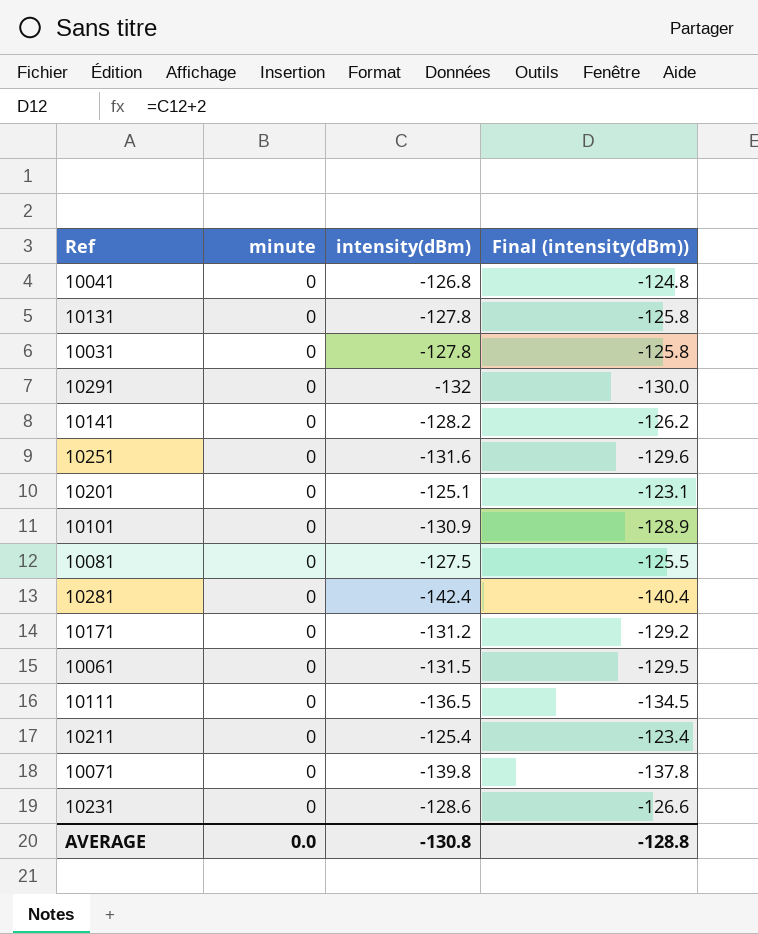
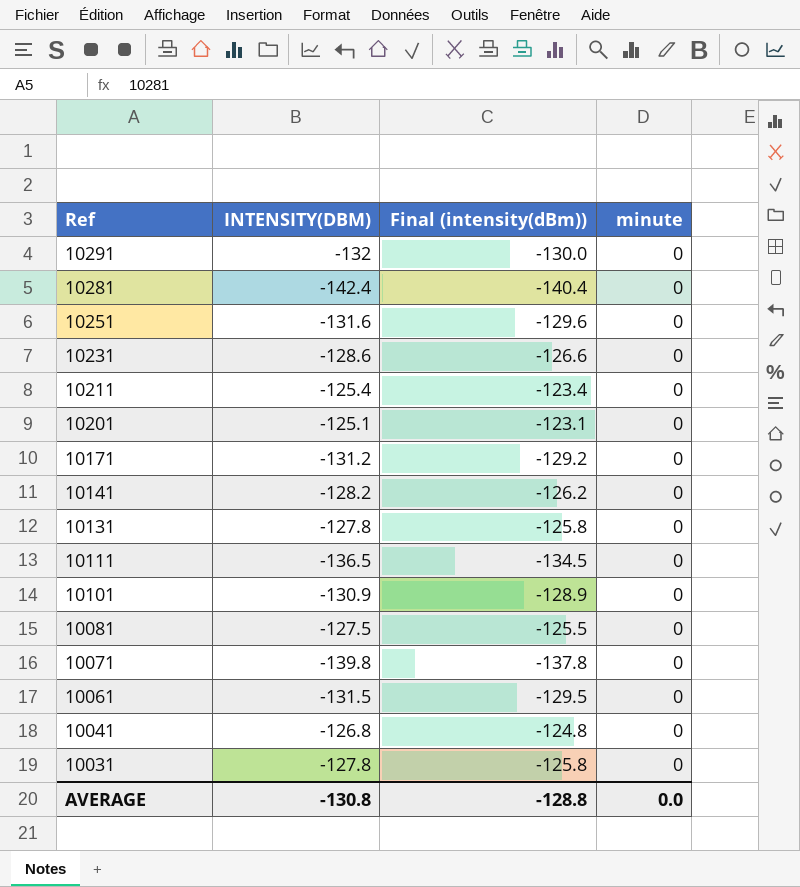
row order: none -> Ref descending
column name: intensity(dBm) -> INTENSITY(DBM)
column minute | position: 2 -> 4

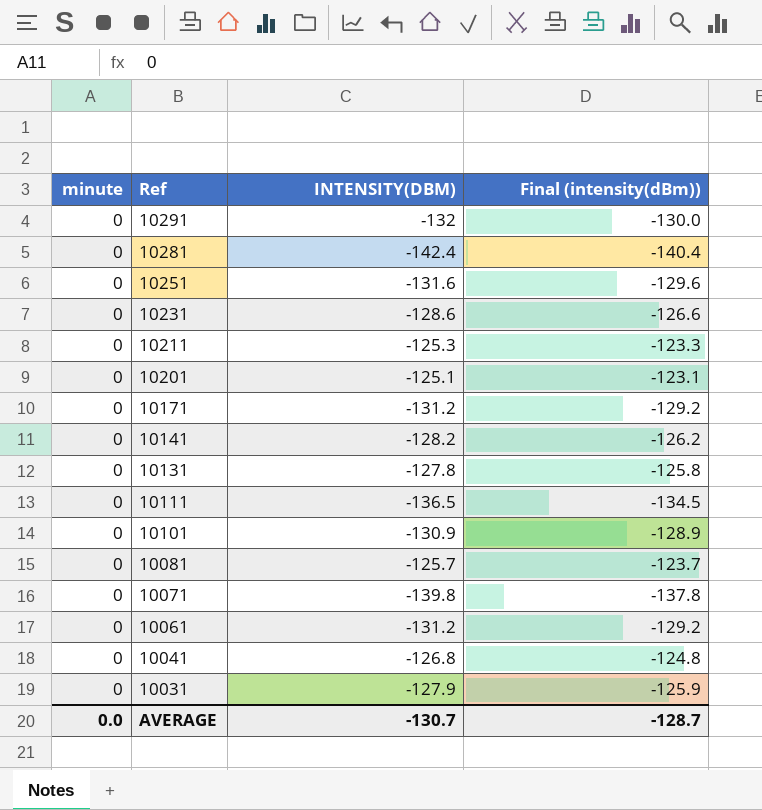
column minute | position: 4 -> 1
10211 | INTENSITY(DBM): -125.4 -> -125.3
10211 | Final (intensity(dBm)): -123.4 -> -123.3
10081 | INTENSITY(DBM): -127.5 -> -125.7
10081 | Final (intensity(dBm)): -125.5 -> -123.7
10061 | INTENSITY(DBM): -131.5 -> -131.2
10061 | Final (intensity(dBm)): -129.5 -> -129.2
10031 | INTENSITY(DBM): -127.8 -> -127.9
10031 | Final (intensity(dBm)): -125.8 -> -125.9
AVERAGE | INTENSITY(DBM): -130.8 -> -130.7
AVERAGE | Final (intensity(dBm)): -128.8 -> -128.7

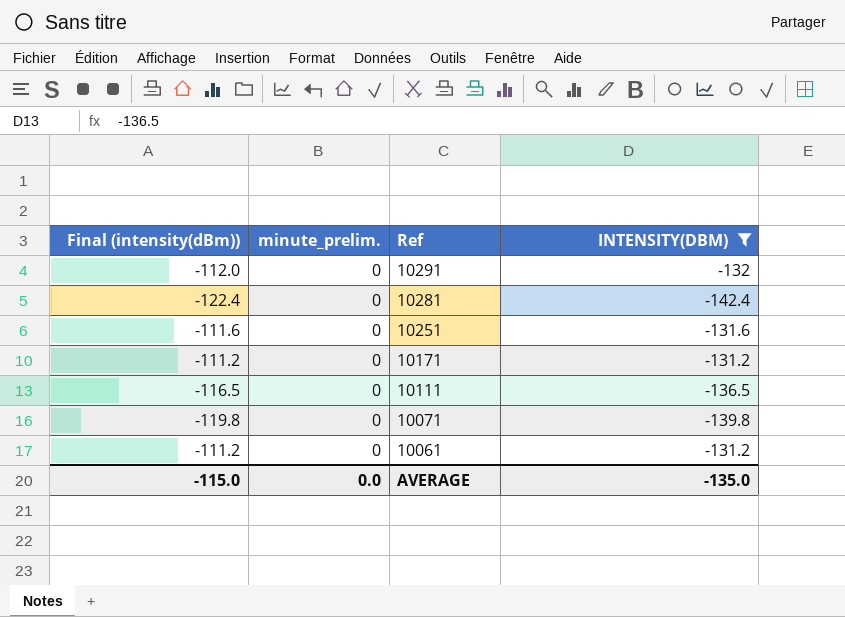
filter: none -> INTENSITY(DBM) <= -131.2
column Final (intensity(dBm)) | formula: [INTENSITY(DBM)] + 2 -> [INTENSITY(DBM)] + 20
column Final (intensity(dBm)) | position: 4 -> 1
column name: minute -> minute_prelim.
AVERAGE | Final (intensity(dBm)): -128.7 -> -115.0
AVERAGE | INTENSITY(DBM): -130.7 -> -135.0

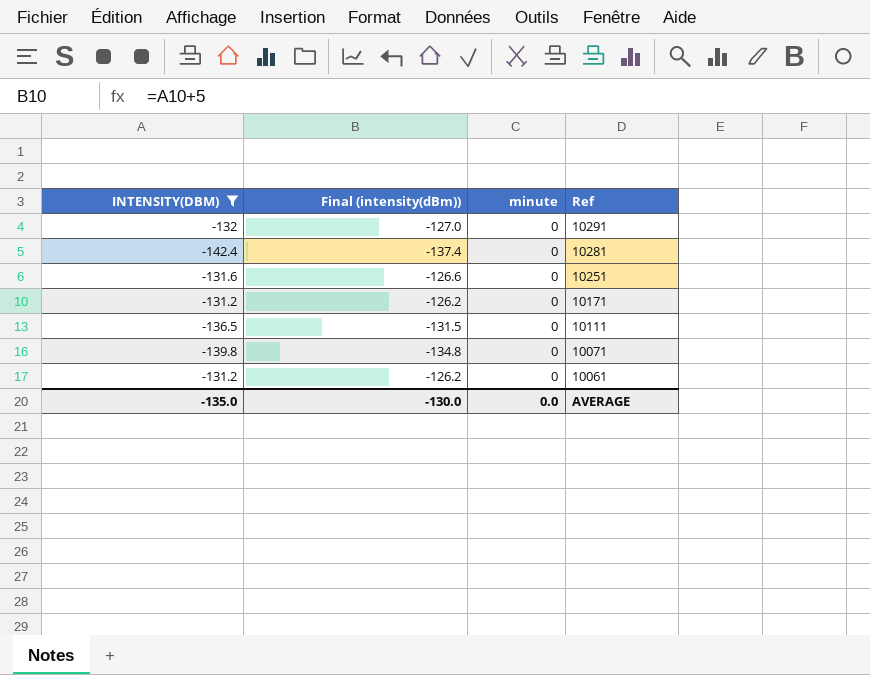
column INTENSITY(DBM) | position: 4 -> 1
column Final (intensity(dBm)) | formula: [INTENSITY(DBM)] + 20 -> [INTENSITY(DBM)] + 5
column name: minute_prelim. -> minute
AVERAGE | Final (intensity(dBm)): -115.0 -> -130.0

